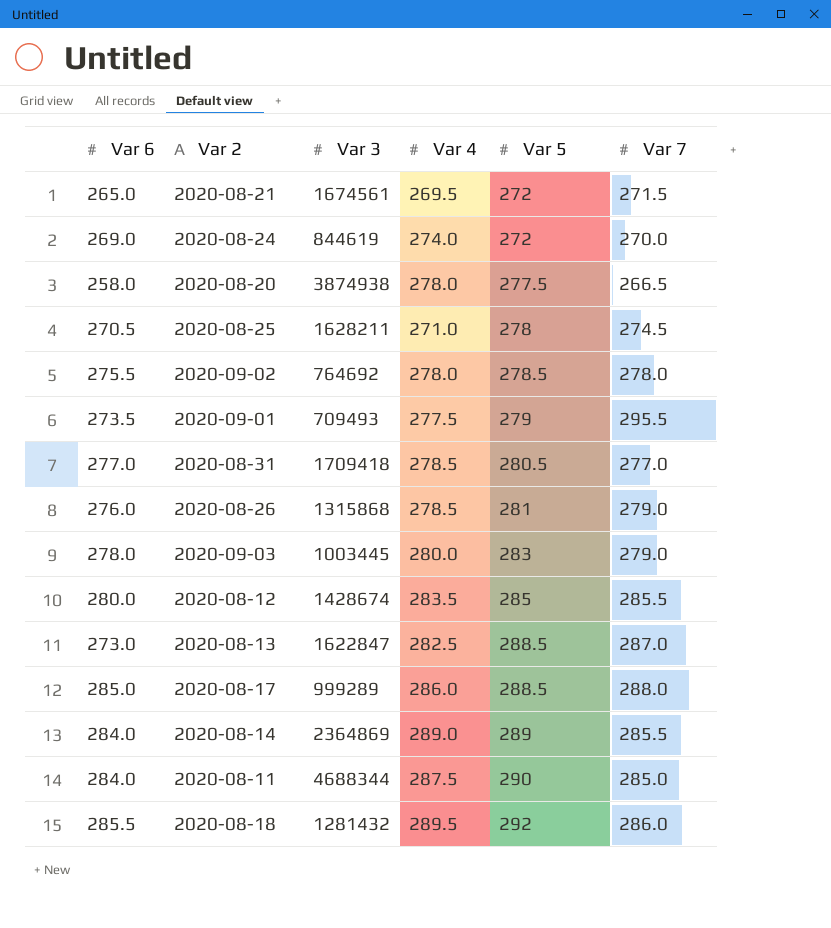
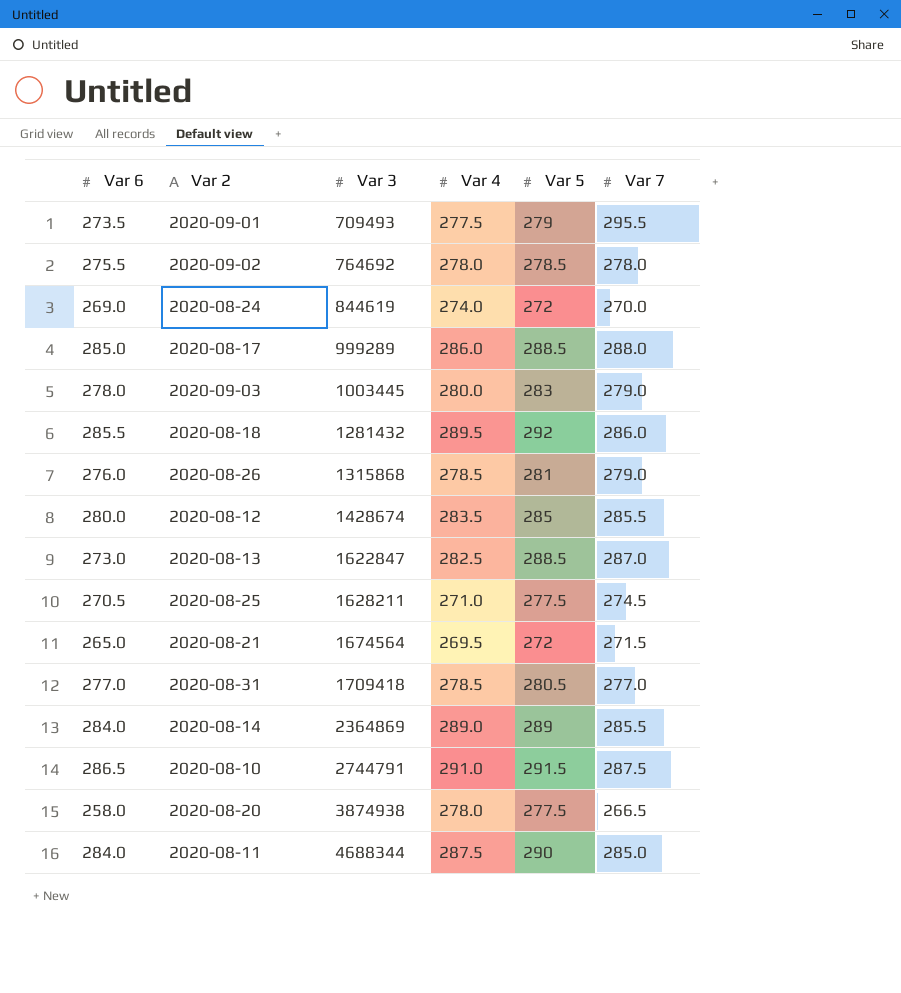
row order: Var 5 ascending -> Var 3 ascending
2020-08-25 | Var 5: 278 -> 277.5
2020-08-21 | Var 3: 1674561 -> 1674564
row 2020-08-10: none -> 286.5 | 2744791 | 291.0 | 291.5 | 287.5

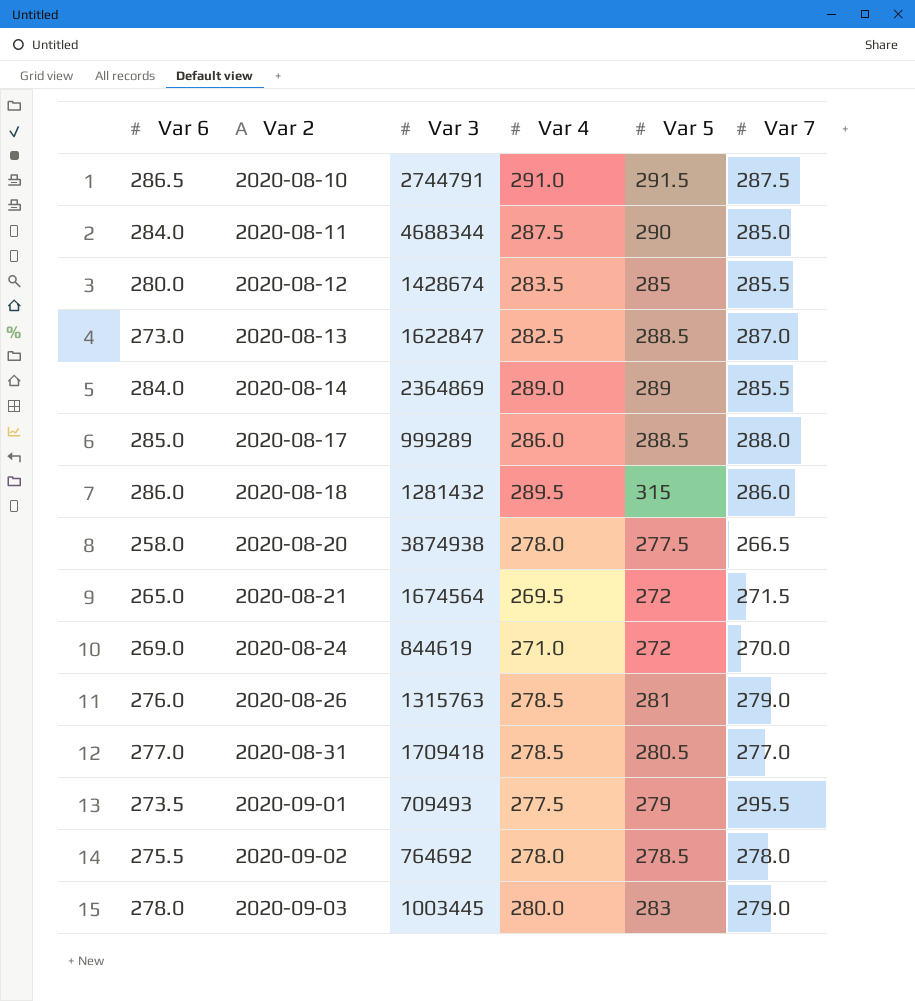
row order: Var 3 ascending -> Var 2 ascending
row 2020-08-25: 270.5 | 1628211 | 271.0 | 277.5 | 274.5 -> none
2020-08-18 | Var 6: 285.5 -> 286.0
2020-08-18 | Var 5: 292 -> 315
2020-08-24 | Var 4: 274.0 -> 271.0
2020-08-26 | Var 3: 1315868 -> 1315763

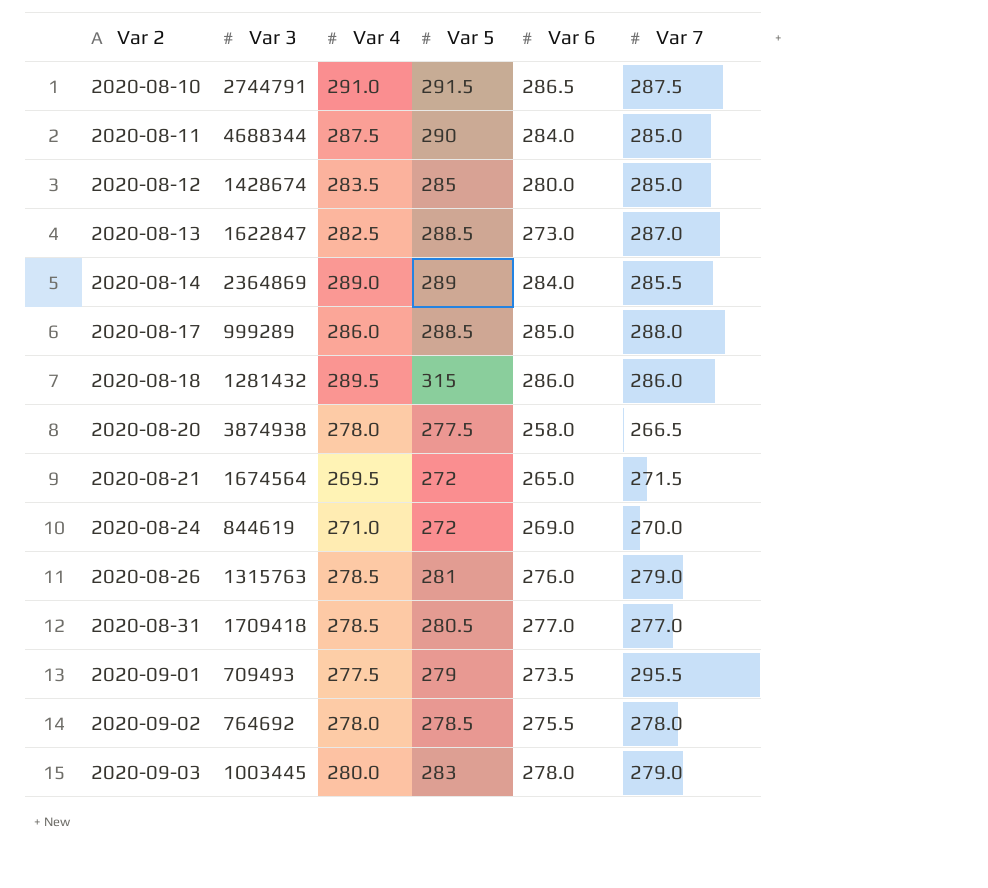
column Var 6 | position: 1 -> 5
2020-08-12 | Var 7: 285.5 -> 285.0

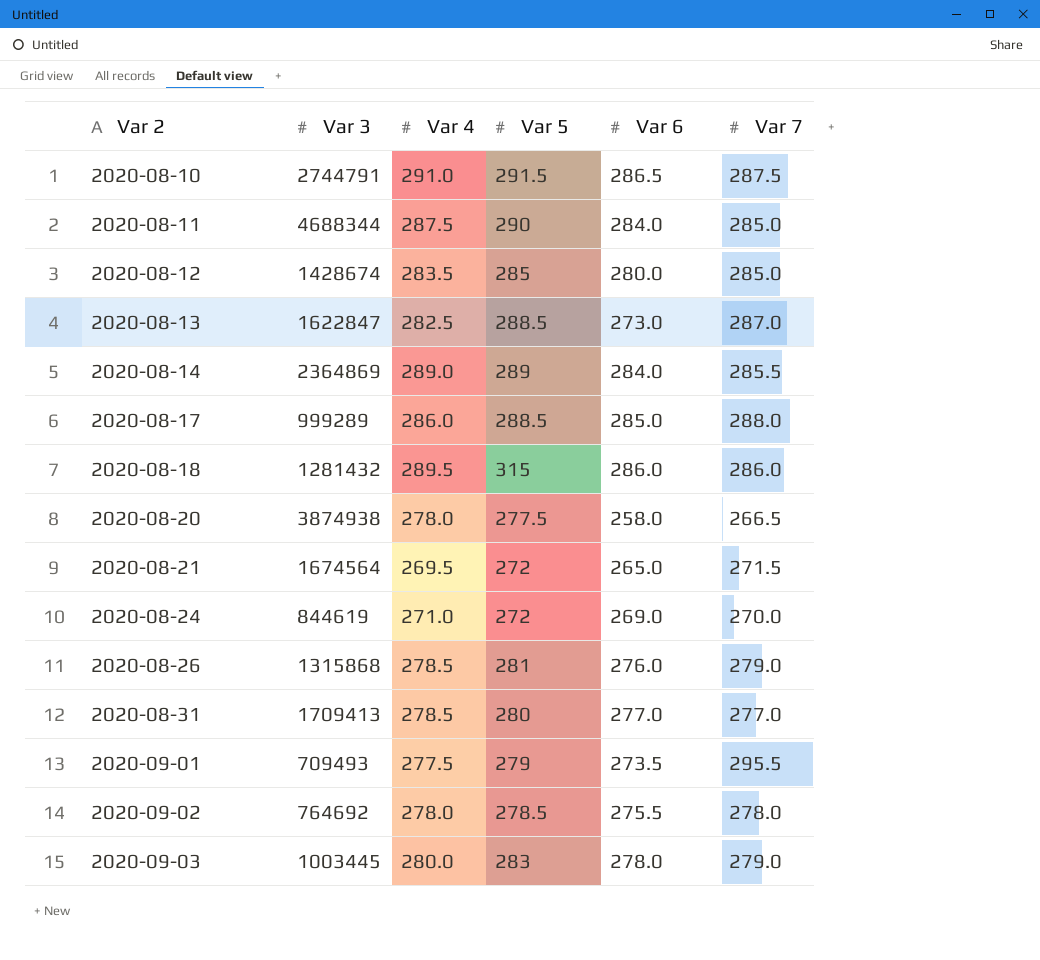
2020-08-26 | Var 3: 1315763 -> 1315868
2020-08-31 | Var 3: 1709418 -> 1709413
2020-08-31 | Var 5: 280.5 -> 280

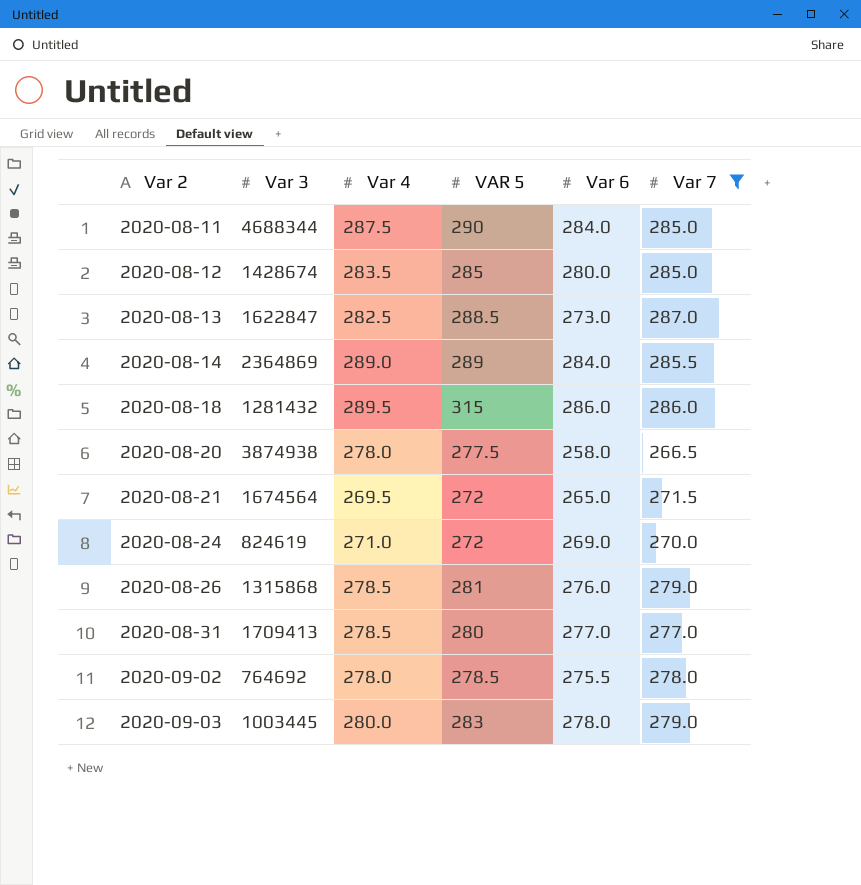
filter: none -> Var 7 <= 287.0
column name: Var 5 -> VAR 5
2020-08-24 | Var 3: 844619 -> 824619

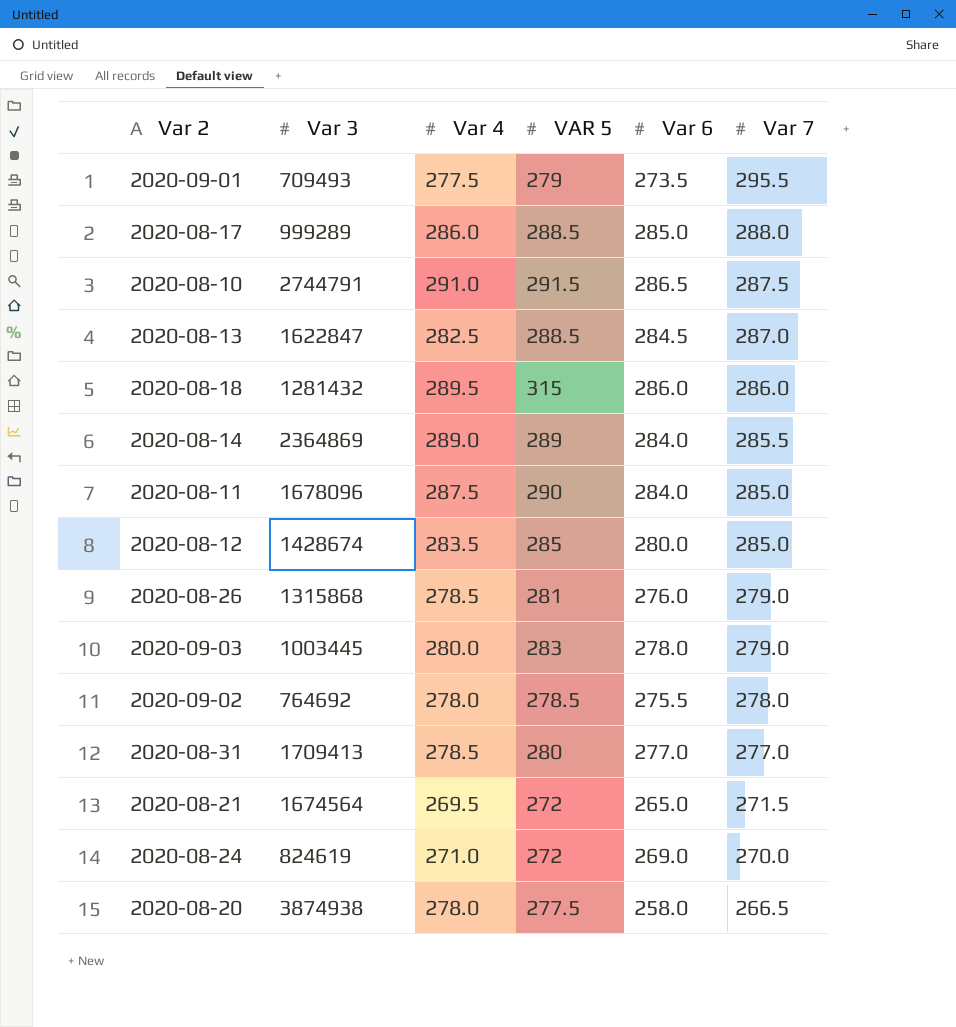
filter: Var 7 <= 287.0 -> none
row order: Var 2 ascending -> Var 7 descending
2020-08-13 | Var 6: 273.0 -> 284.5
2020-08-11 | Var 3: 4688344 -> 1678096

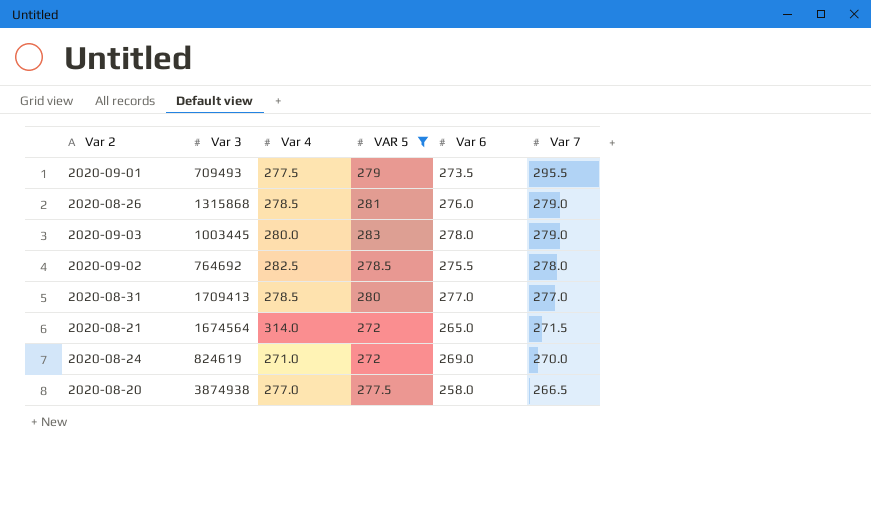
filter: none -> VAR 5 <= 283
2020-09-02 | Var 4: 278.0 -> 282.5
2020-08-21 | Var 4: 269.5 -> 314.0
2020-08-20 | Var 4: 278.0 -> 277.0

